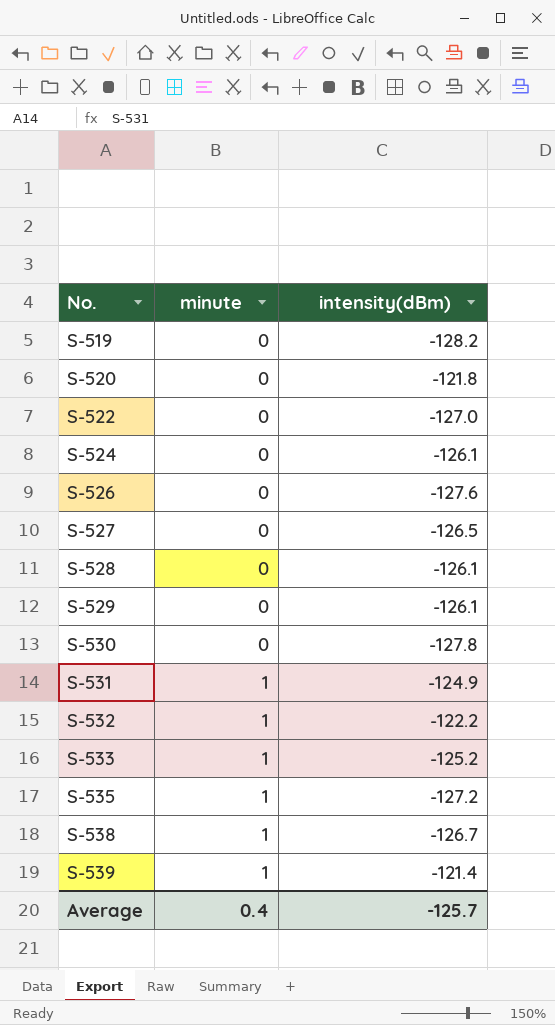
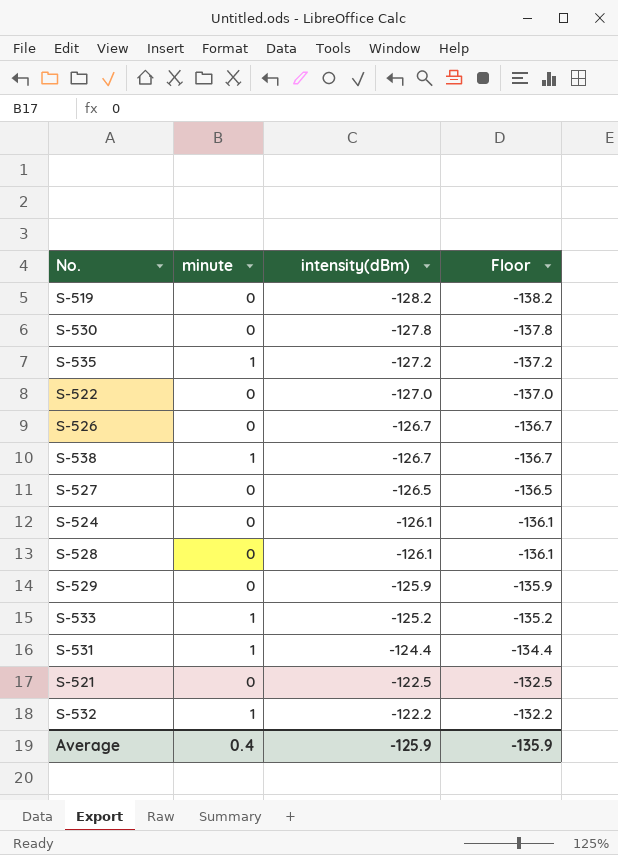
row order: No. ascending -> intensity(dBm) ascending
column Floor | formula: none -> [intensity(dBm)] - 10
row S-520: 0 | -121.8 -> none
row S-539: 1 | -121.4 -> none
S-526 | intensity(dBm): -127.6 -> -126.7
S-529 | intensity(dBm): -126.1 -> -125.9
S-531 | intensity(dBm): -124.9 -> -124.4
row S-521: none -> 0 | -122.5 | -132.5
Average | intensity(dBm): -125.7 -> -125.9

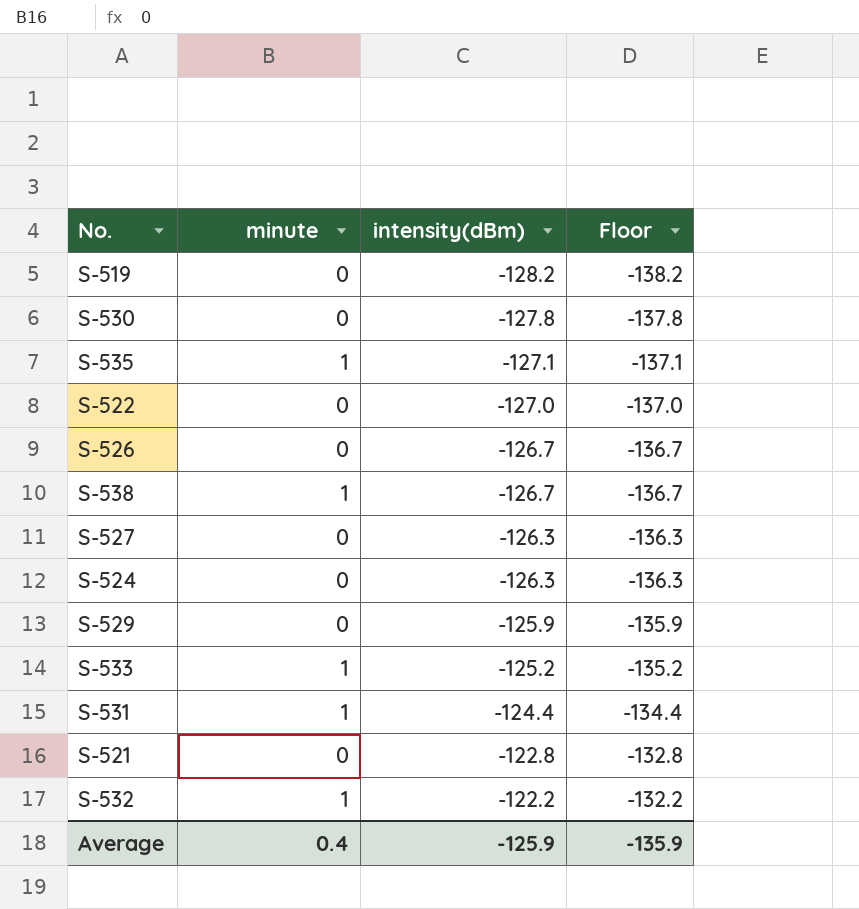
row S-528: 0 | -126.1 | -136.1 -> none
S-535 | intensity(dBm): -127.2 -> -127.1
S-535 | Floor: -137.2 -> -137.1
S-527 | intensity(dBm): -126.5 -> -126.3
S-527 | Floor: -136.5 -> -136.3
S-524 | intensity(dBm): -126.1 -> -126.3
S-524 | Floor: -136.1 -> -136.3
S-521 | intensity(dBm): -122.5 -> -122.8
S-521 | Floor: -132.5 -> -132.8

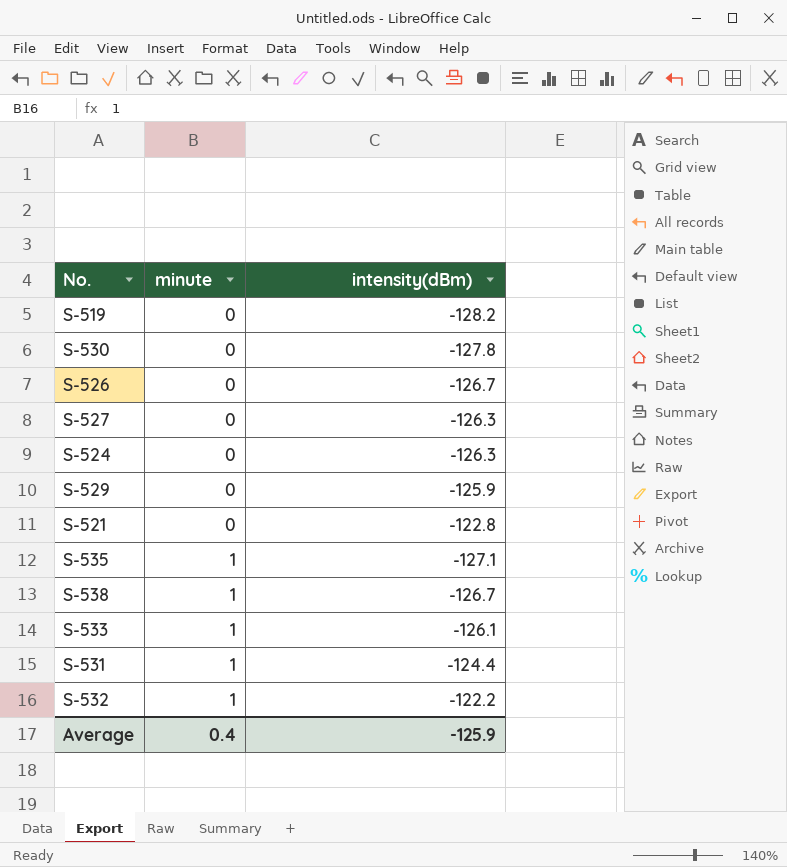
row order: intensity(dBm) ascending -> minute ascending
column Floor | formula: [intensity(dBm)] - 10 -> none
row S-522: 0 | -127.0 | -137.0 -> none
S-533 | intensity(dBm): -125.2 -> -126.1

